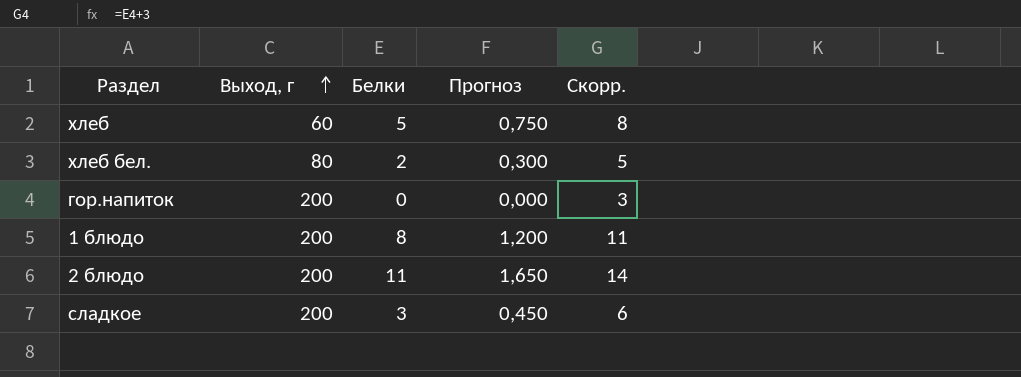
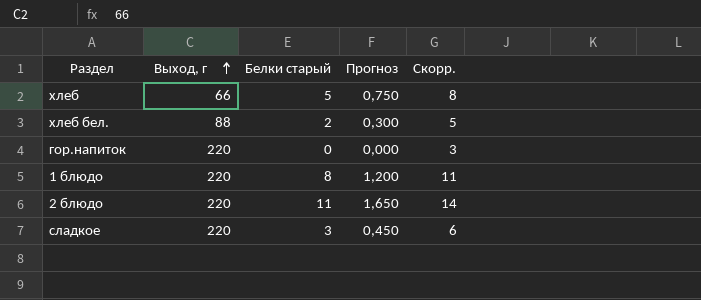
column name: Белки -> Белки старый
хлеб | Выход, г: 60 -> 66
хлеб бел. | Выход, г: 80 -> 88
гор.напиток | Выход, г: 200 -> 220
1 блюдо | Выход, г: 200 -> 220
2 блюдо | Выход, г: 200 -> 220
сладкое | Выход, г: 200 -> 220

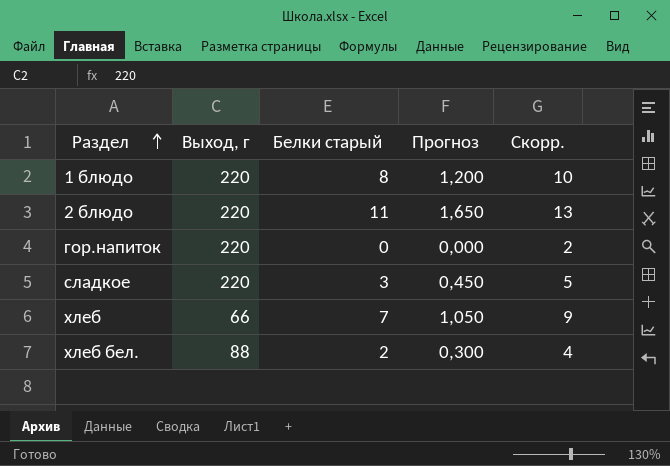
row order: Выход, г ascending -> Раздел ascending
column Скорр. | formula: [Белки старый] + 3 -> [Белки старый] + 2
хлеб | Белки старый: 5 -> 7
хлеб | Прогноз: 0,750 -> 1,050

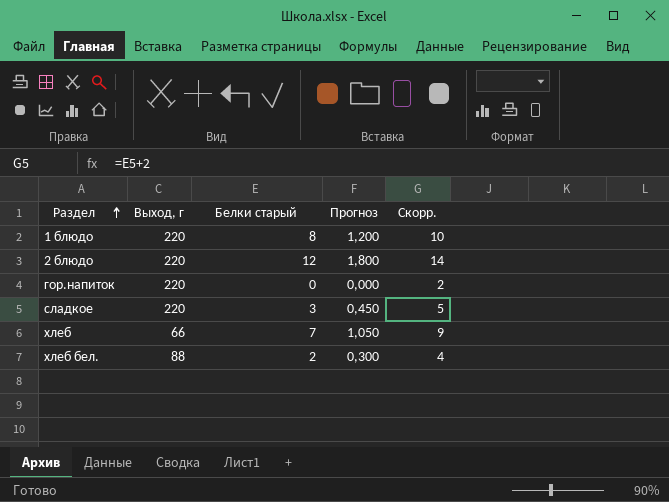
2 блюдо | Белки старый: 11 -> 12
2 блюдо | Прогноз: 1,650 -> 1,800
2 блюдо | Скорр.: 13 -> 14

